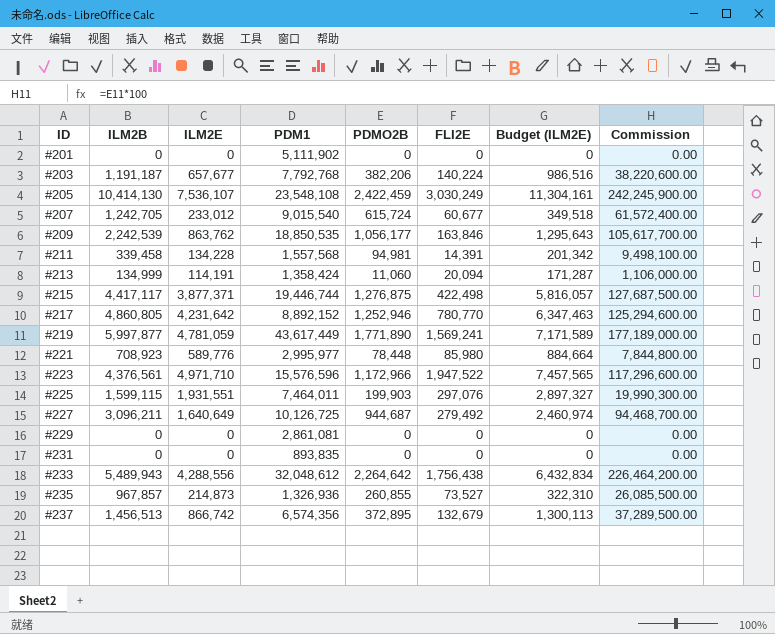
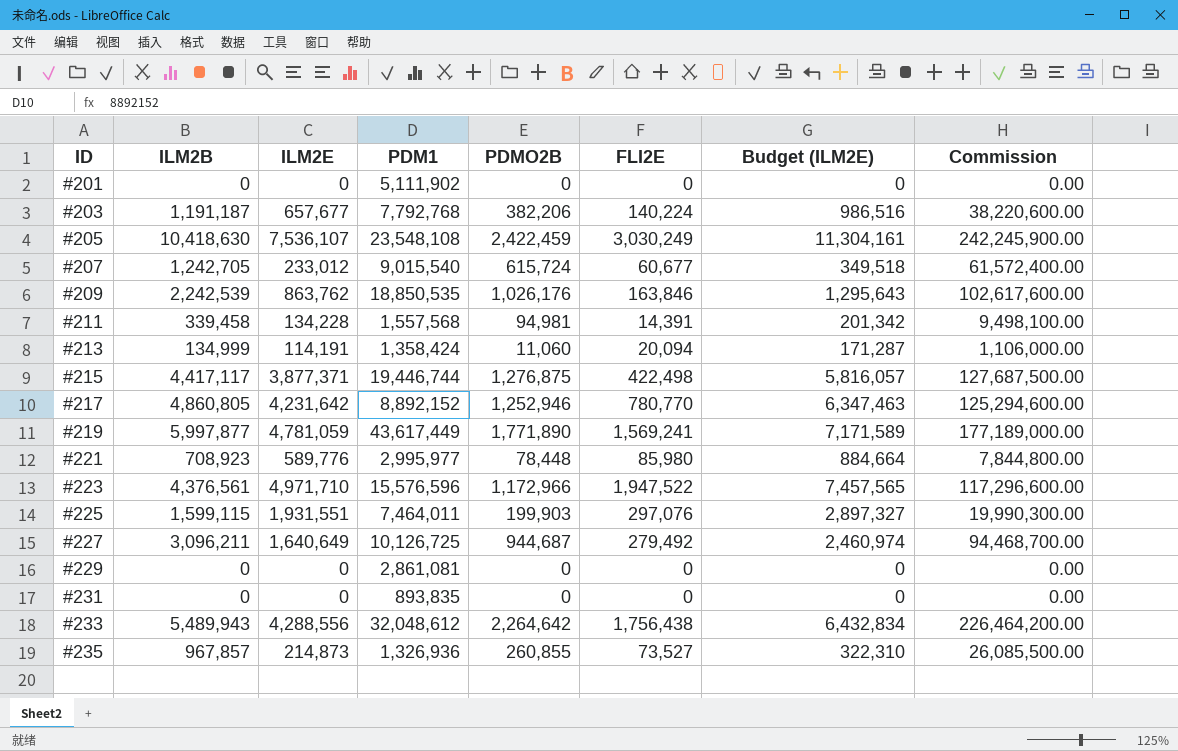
row #237: 1,456,513 | 866,742 | 6,574,356 | 372,895 | 132,679 | 1,300,113 | 37,289,500.00 -> none
#205 | ILM2B: 10,414,130 -> 10,418,630
#209 | PDMO2B: 1,056,177 -> 1,026,176
#209 | Commission: 105,617,700.00 -> 102,617,600.00

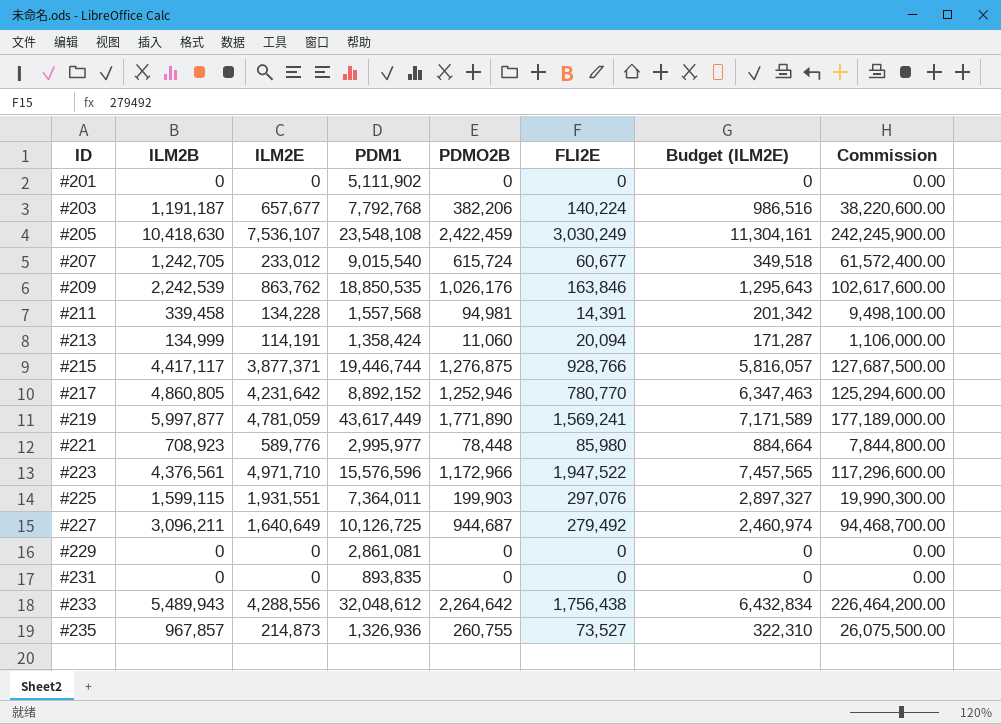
#215 | FLI2E: 422,498 -> 928,766
#225 | PDM1: 7,464,011 -> 7,364,011
#235 | PDMO2B: 260,855 -> 260,755
#235 | Commission: 26,085,500.00 -> 26,075,500.00

